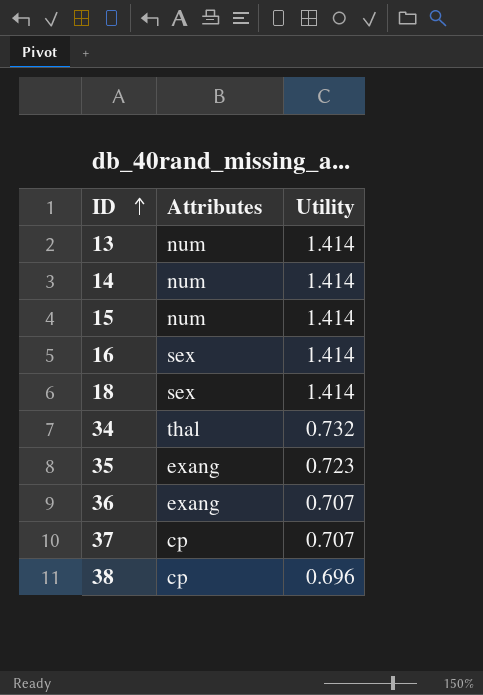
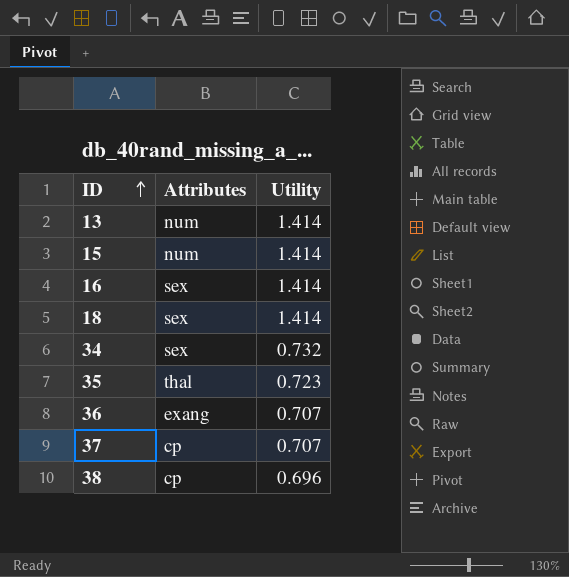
row 14: num | 1.414 -> none
34 | Attributes: thal -> sex
35 | Attributes: exang -> thal

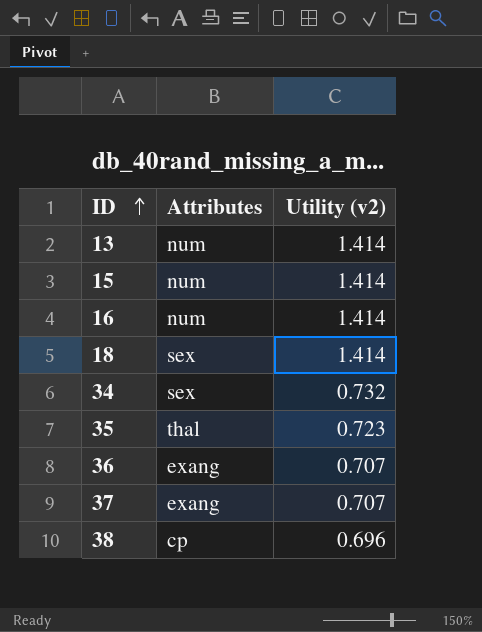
column name: Utility -> Utility (v2)
16 | Attributes: sex -> num
37 | Attributes: cp -> exang

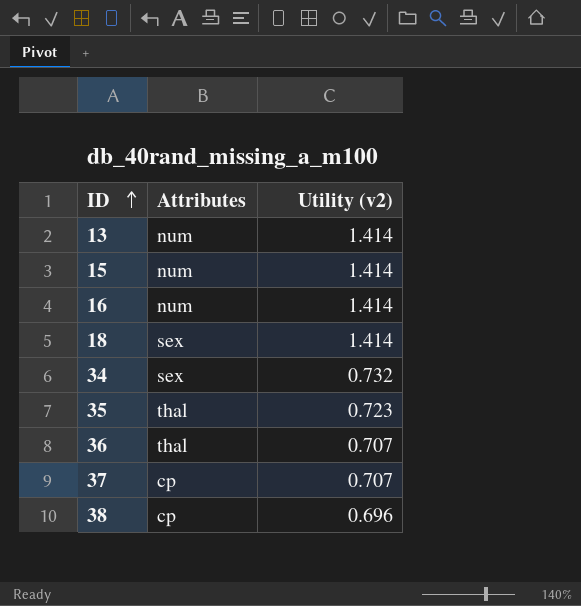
36 | Attributes: exang -> thal
37 | Attributes: exang -> cp

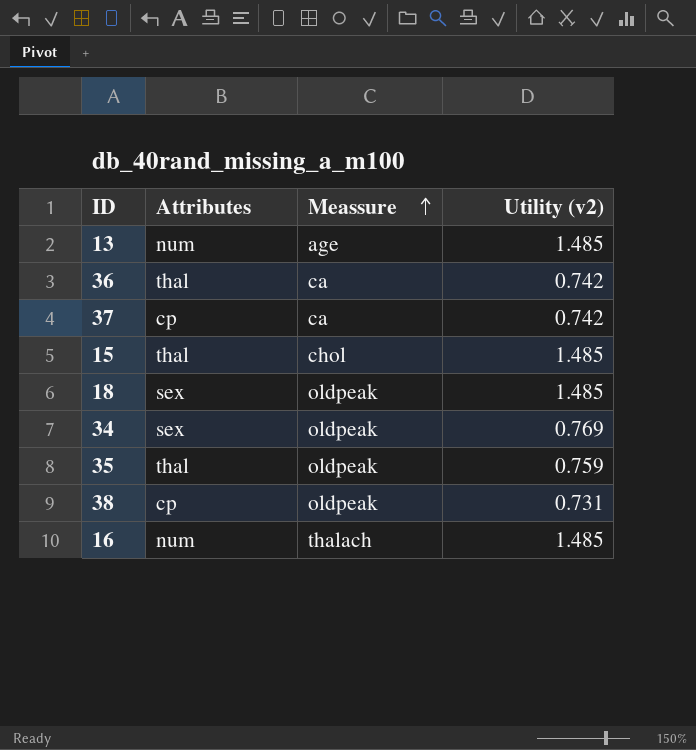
row order: ID ascending -> Meassure ascending
column Meassure | position: none -> 3
13 | Utility (v2): 1.414 -> 1.485
36 | Utility (v2): 0.707 -> 0.742
37 | Utility (v2): 0.707 -> 0.742
15 | Attributes: num -> thal
15 | Utility (v2): 1.414 -> 1.485
18 | Utility (v2): 1.414 -> 1.485
34 | Utility (v2): 0.732 -> 0.769
35 | Utility (v2): 0.723 -> 0.759
38 | Utility (v2): 0.696 -> 0.731
16 | Utility (v2): 1.414 -> 1.485

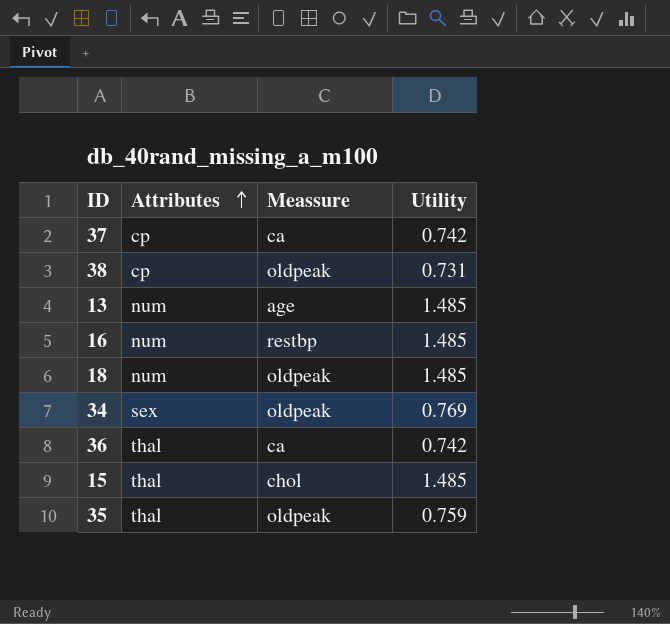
row order: Meassure ascending -> Attributes ascending
column name: Utility (v2) -> Utility
16 | Meassure: thalach -> restbp
18 | Attributes: sex -> num

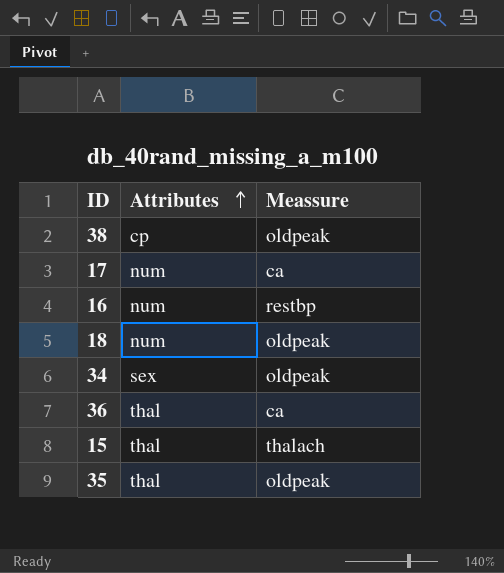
column Utility | position: 4 -> none
row 37: cp | ca | 0.742 -> none
row 13: num | age | 1.485 -> none
row 17: none -> num | ca
15 | Meassure: chol -> thalach

